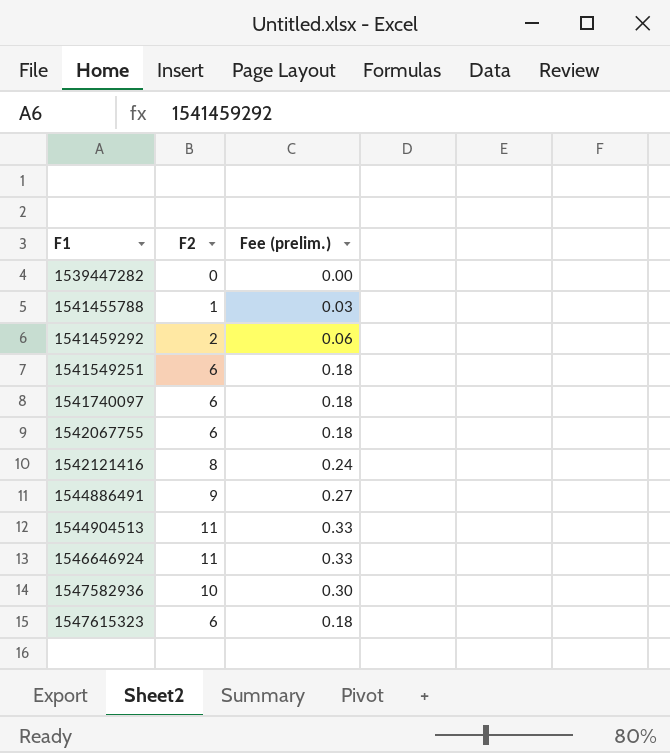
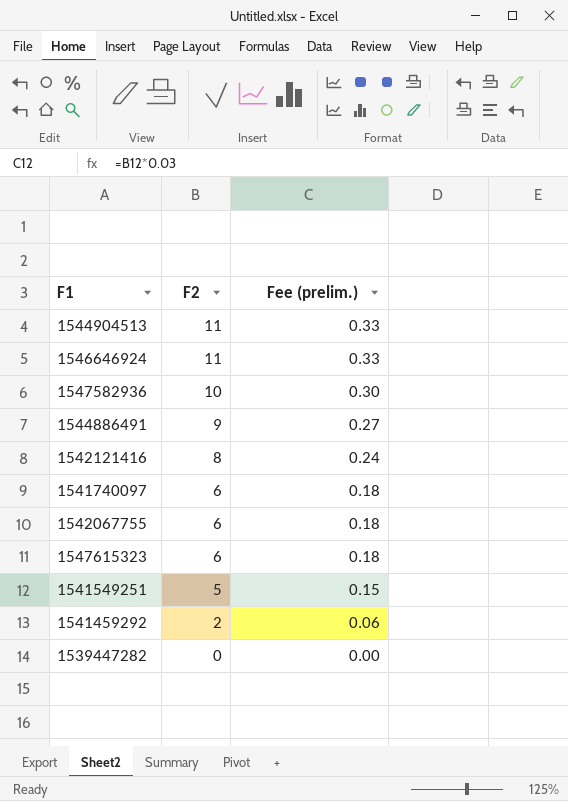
row order: F1 ascending -> F2 descending
row 1541455788: 1 | 0.03 -> none
1541549251 | F2: 6 -> 5
1541549251 | Fee (prelim.): 0.18 -> 0.15

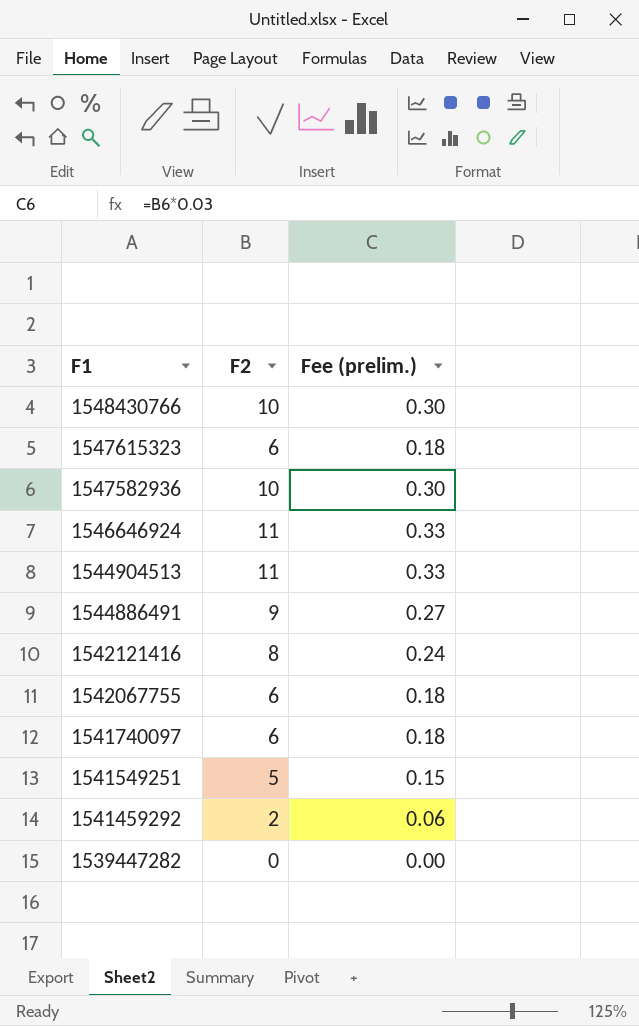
row order: F2 descending -> F1 descending
row 1548430766: none -> 10 | 0.30

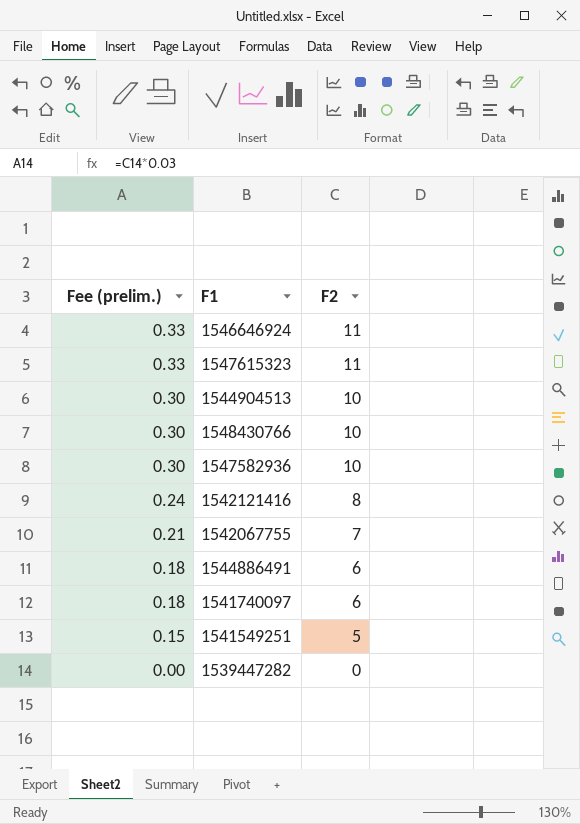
row order: F1 descending -> Fee (prelim.) descending
column Fee (prelim.) | position: 3 -> 1
row 1541459292: 2 | 0.06 -> none
1547615323 | Fee (prelim.): 0.18 -> 0.33
1547615323 | F2: 6 -> 11
1544904513 | Fee (prelim.): 0.33 -> 0.30
1544904513 | F2: 11 -> 10
1542067755 | Fee (prelim.): 0.18 -> 0.21
1542067755 | F2: 6 -> 7
1544886491 | Fee (prelim.): 0.27 -> 0.18
1544886491 | F2: 9 -> 6

